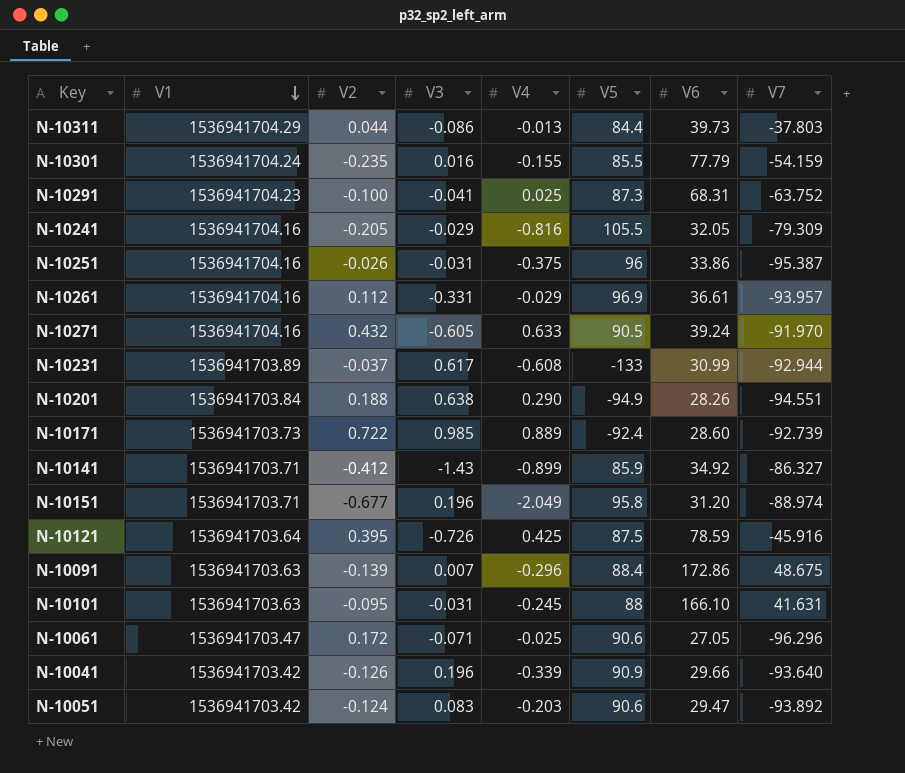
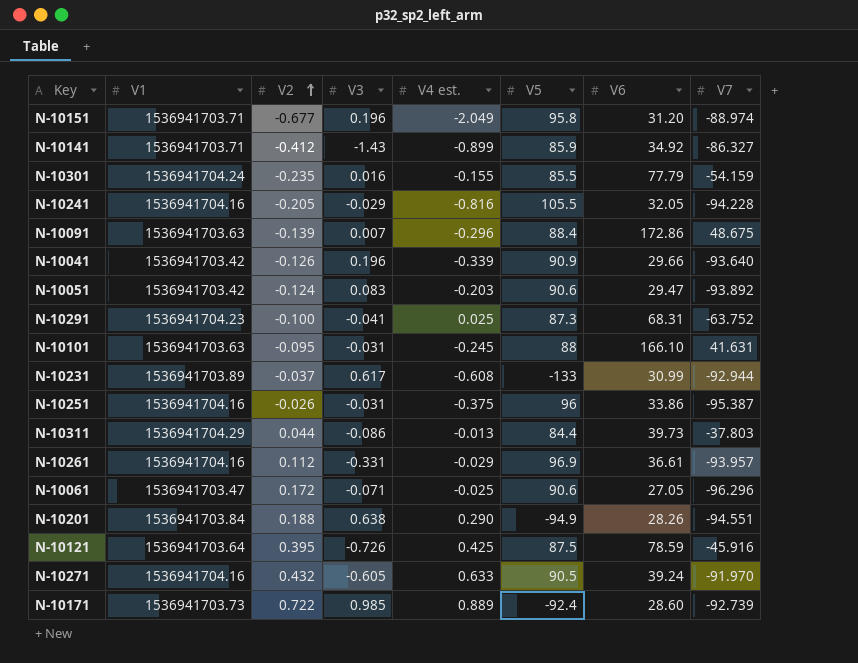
row order: V1 descending -> V2 ascending
column name: V4 -> V4 est.
N-10241 | V7: -79.309 -> -94.228

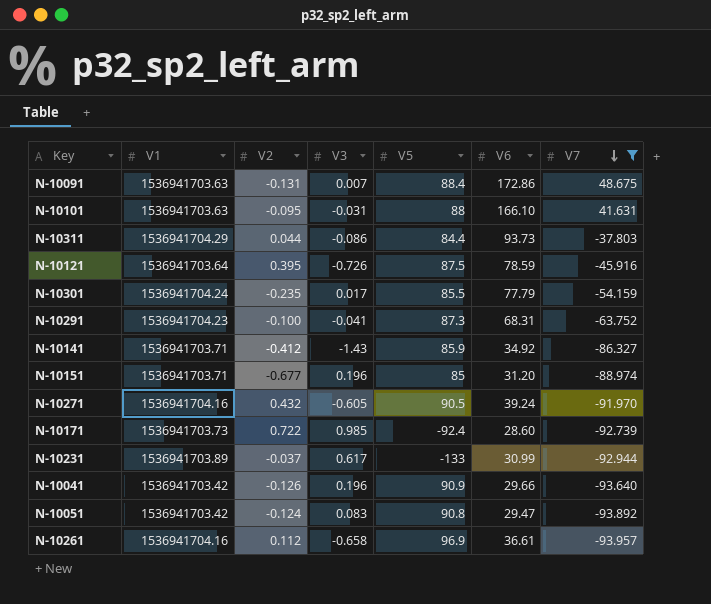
filter: none -> V7 >= -93.957
row order: V2 ascending -> V7 descending
column V4 est. | position: 5 -> none
N-10091 | V2: -0.139 -> -0.131
N-10311 | V6: 39.73 -> 93.73
N-10301 | V3: 0.016 -> 0.017
N-10151 | V5: 95.8 -> 85
N-10051 | V5: 90.6 -> 90.8
N-10261 | V3: -0.331 -> -0.658

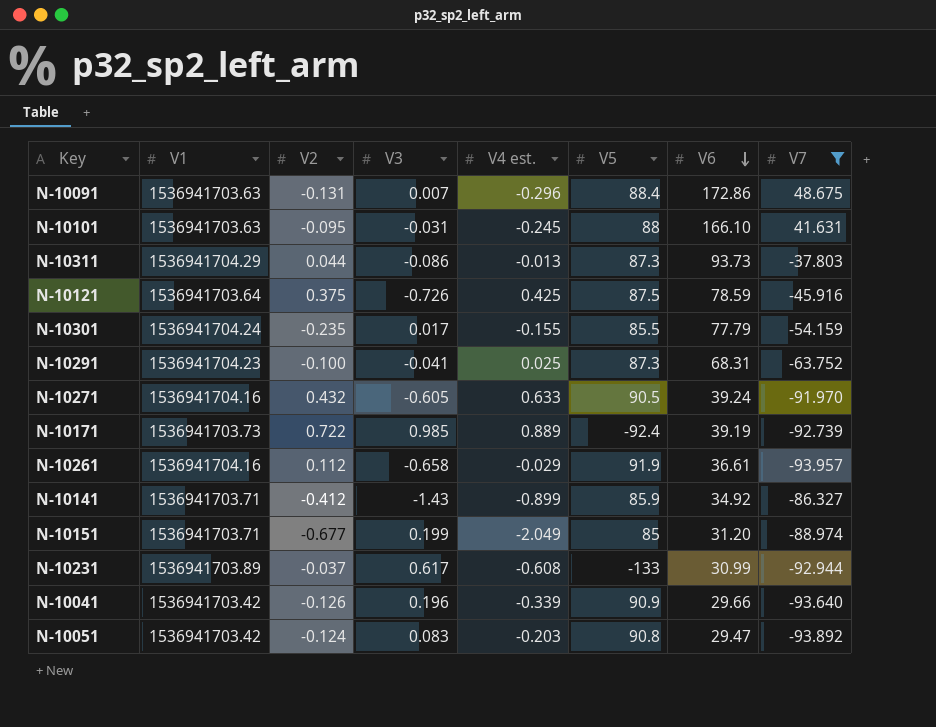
row order: V7 descending -> V6 descending
column V4 est. | position: none -> 5
N-10311 | V5: 84.4 -> 87.3
N-10121 | V2: 0.395 -> 0.375
N-10171 | V6: 28.60 -> 39.19
N-10261 | V5: 96.9 -> 91.9
N-10151 | V3: 0.196 -> 0.199

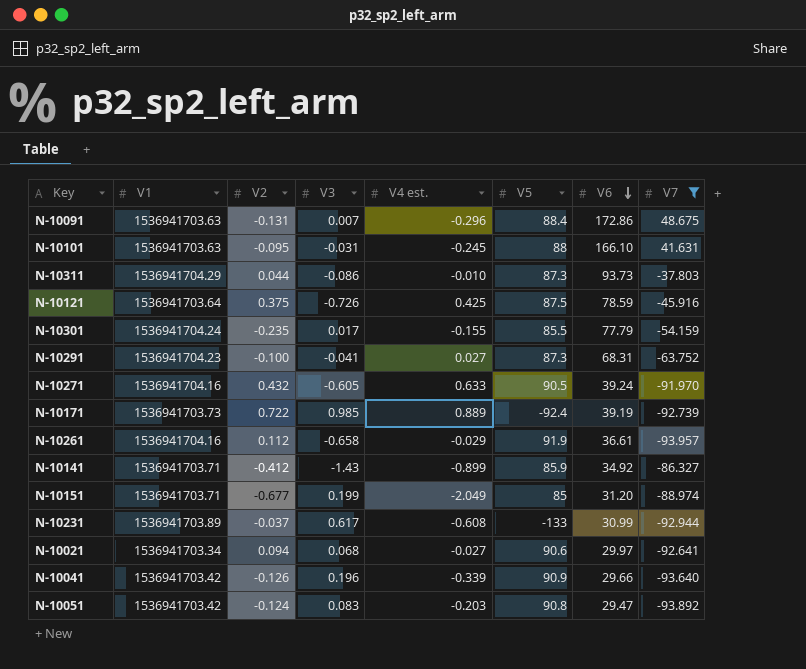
N-10311 | V4 est.: -0.013 -> -0.010
N-10291 | V4 est.: 0.025 -> 0.027
row N-10021: none -> 1536941703.34 | 0.094 | 0.068 | -0.027 | 90.6 | 29.97 | -92.641

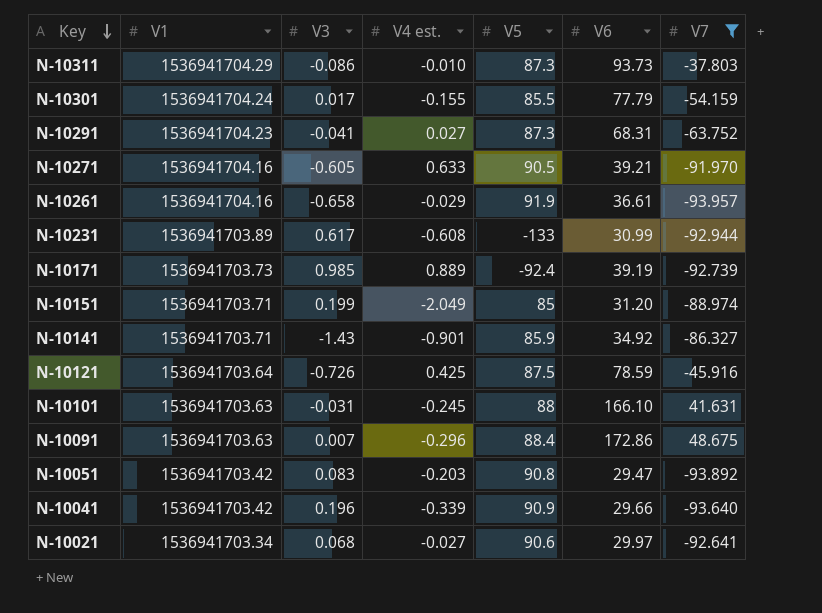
row order: V6 descending -> Key descending
column V2 | position: 3 -> none
N-10271 | V6: 39.24 -> 39.21
N-10141 | V4 est.: -0.899 -> -0.901

